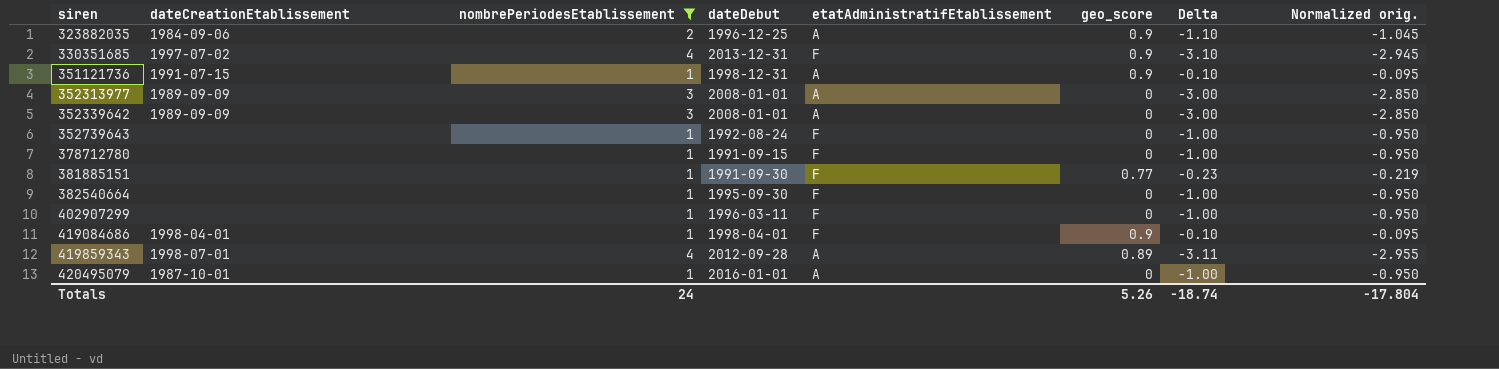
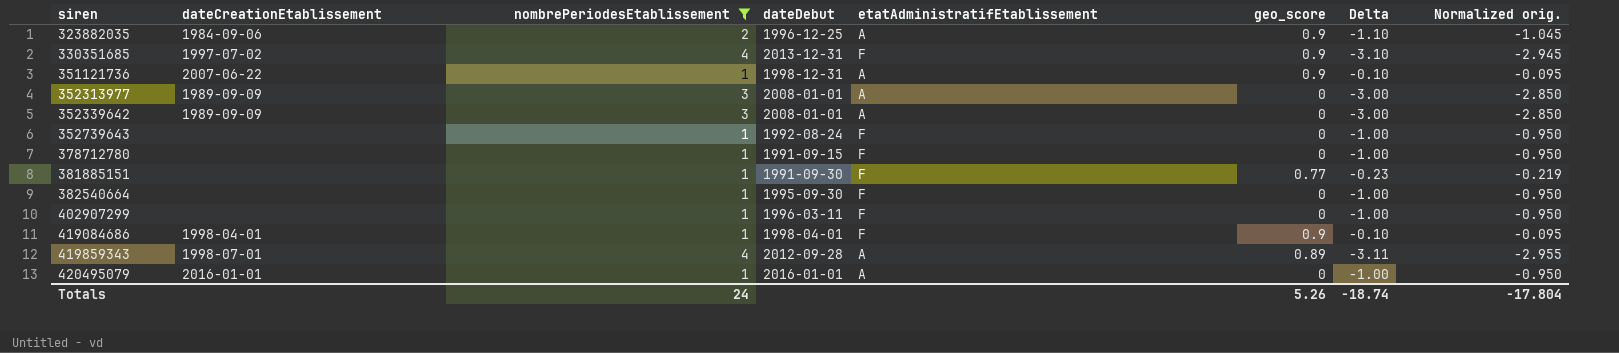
351121736 | dateCreationEtablissement: 1991-07-15 -> 2007-06-22
420495079 | dateCreationEtablissement: 1987-10-01 -> 2016-01-01

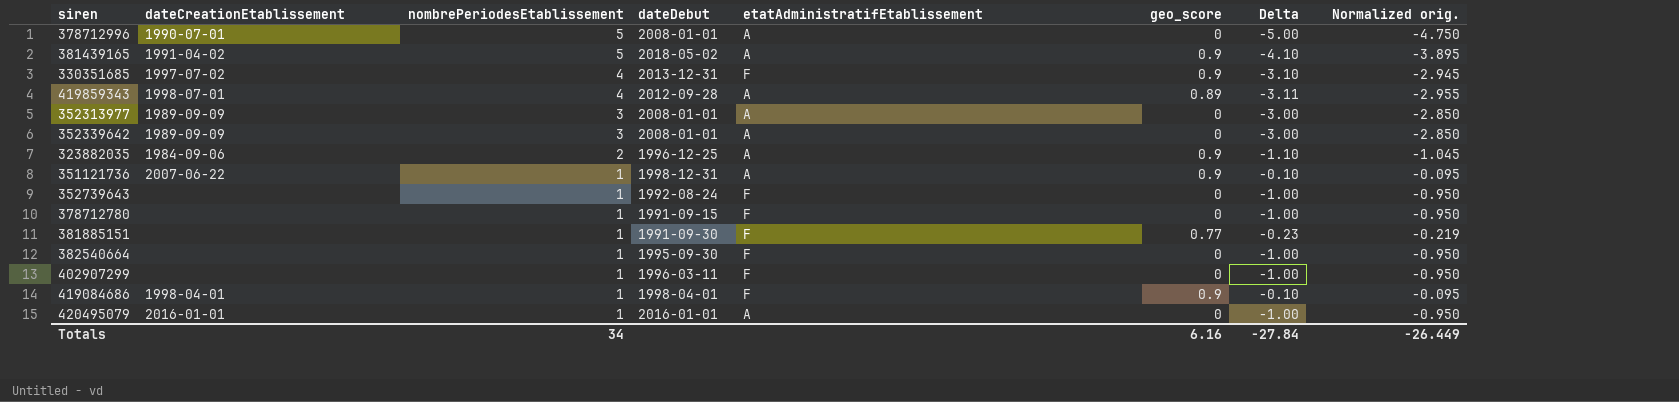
filter: nombrePeriodesEtablissement != 5 -> none
row order: siren ascending -> nombrePeriodesEtablissement descending
Totals | nombrePeriodesEtablissement: 24 -> 34
Totals | geo_score: 5.26 -> 6.16
Totals | Delta: -18.74 -> -27.84
Totals | Normalized orig.: -17.804 -> -26.449

